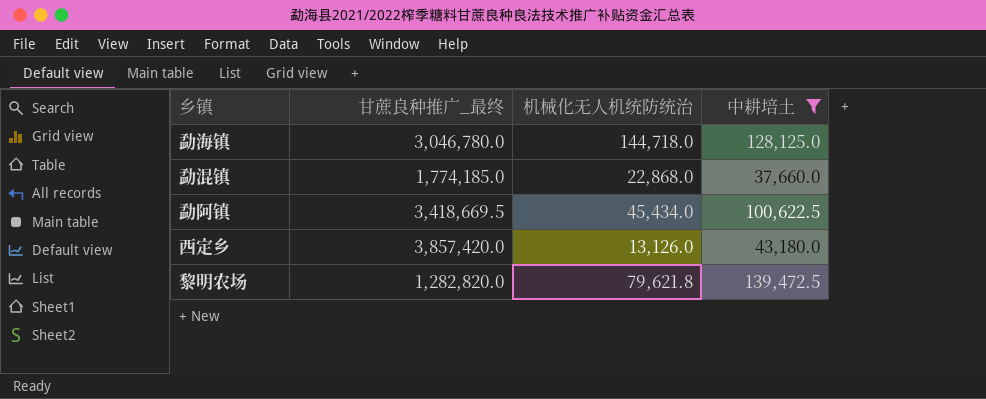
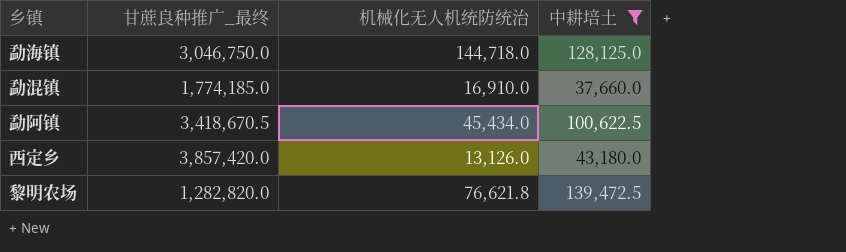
勐海镇 | 甘蔗良种推广_最终: 3,046,780.0 -> 3,046,750.0
勐混镇 | 机械化无人机统防统治: 22,868.0 -> 16,910.0
勐阿镇 | 甘蔗良种推广_最终: 3,418,669.5 -> 3,418,670.5
黎明农场 | 机械化无人机统防统治: 79,621.8 -> 76,621.8

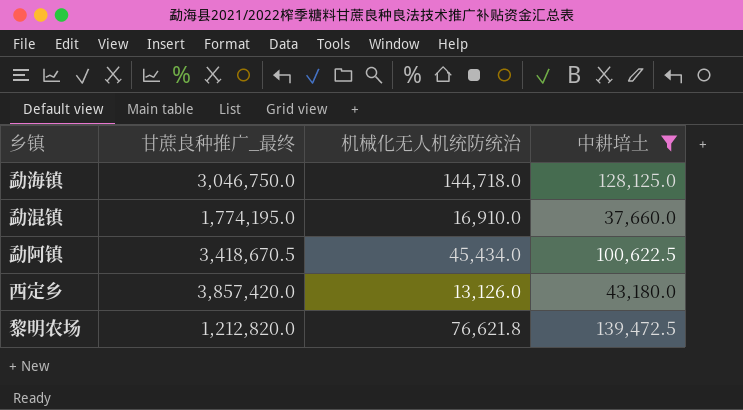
勐混镇 | 甘蔗良种推广_最终: 1,774,185.0 -> 1,774,195.0
黎明农场 | 甘蔗良种推广_最终: 1,282,820.0 -> 1,212,820.0

